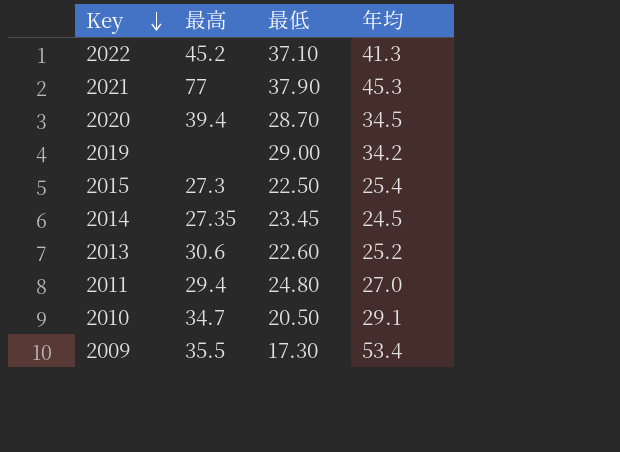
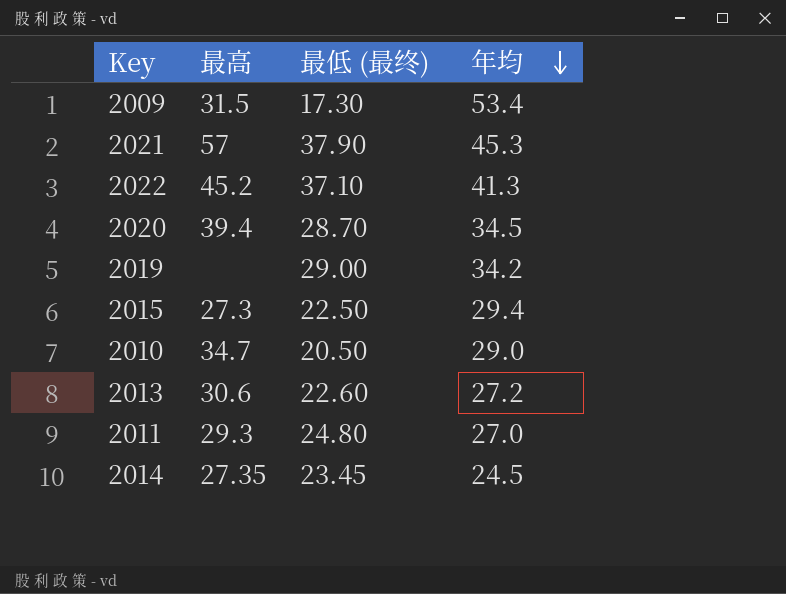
row order: Key descending -> 年均 descending
column name: 最低 -> 最低 (最终)
2009 | 最高: 35.5 -> 31.5
2021 | 最高: 77 -> 57
2015 | 年均: 25.4 -> 29.4
2010 | 年均: 29.1 -> 29.0
2013 | 年均: 25.2 -> 27.2
2011 | 最高: 29.4 -> 29.3

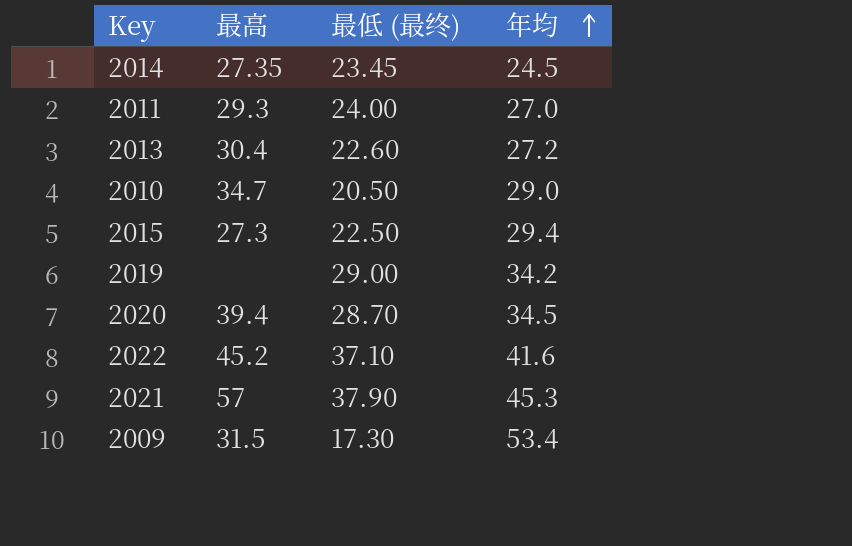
row order: 年均 descending -> 年均 ascending
2011 | 最低 (最终): 24.80 -> 24.00
2013 | 最高: 30.6 -> 30.4
2022 | 年均: 41.3 -> 41.6

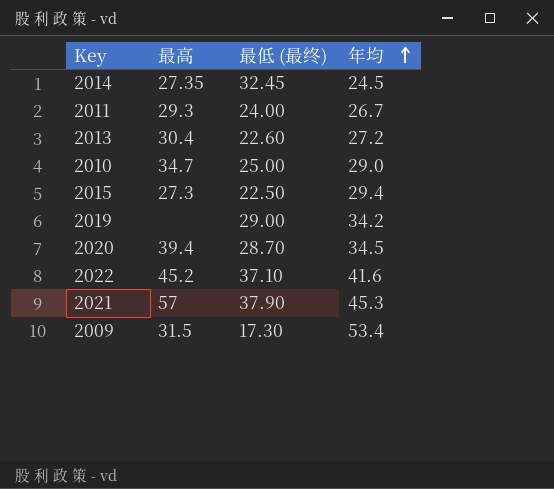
2014 | 最低 (最终): 23.45 -> 32.45
2011 | 年均: 27.0 -> 26.7
2010 | 最低 (最终): 20.50 -> 25.00

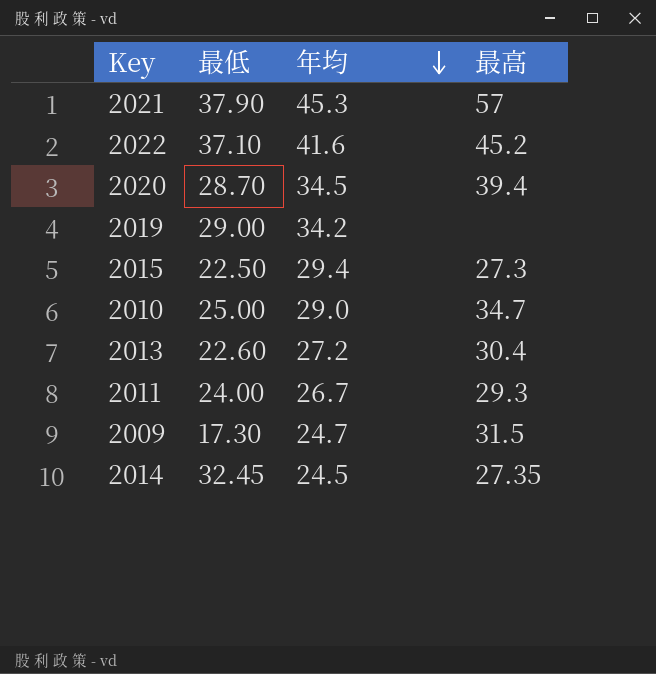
row order: 年均 ascending -> 年均 descending
column name: 最低 (最终) -> 最低
column 最高 | position: 2 -> 4
2009 | 年均: 53.4 -> 24.7

